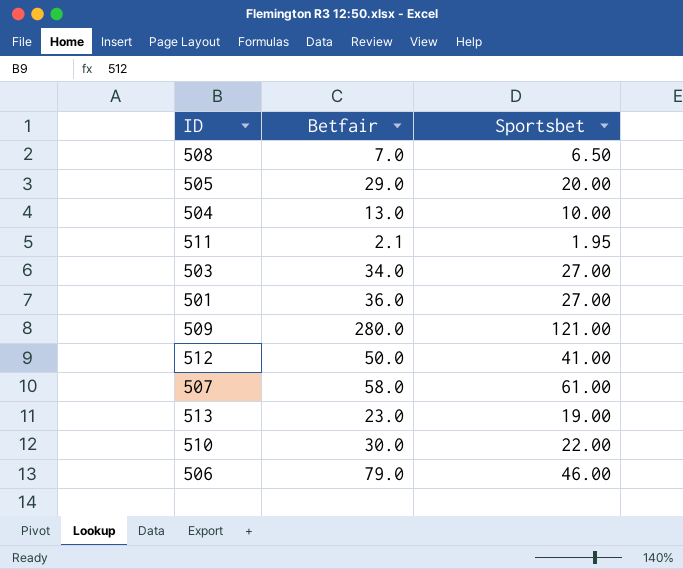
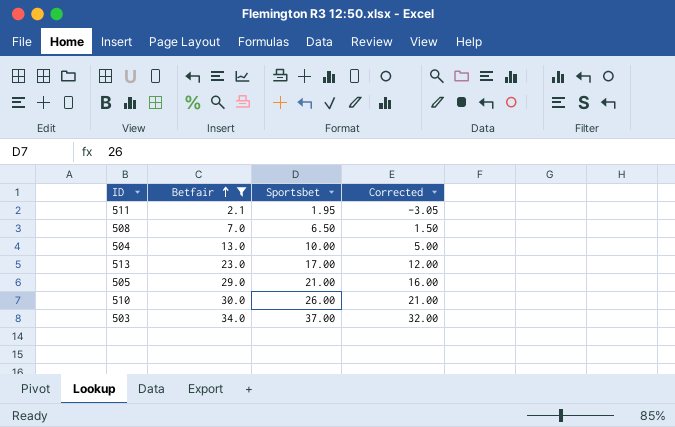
filter: none -> Betfair <= 34.0
row order: none -> Betfair ascending
column Corrected | formula: none -> [Sportsbet] - 5
513 | Sportsbet: 19.00 -> 17.00
505 | Sportsbet: 20.00 -> 21.00
510 | Sportsbet: 22.00 -> 26.00
503 | Sportsbet: 27.00 -> 37.00

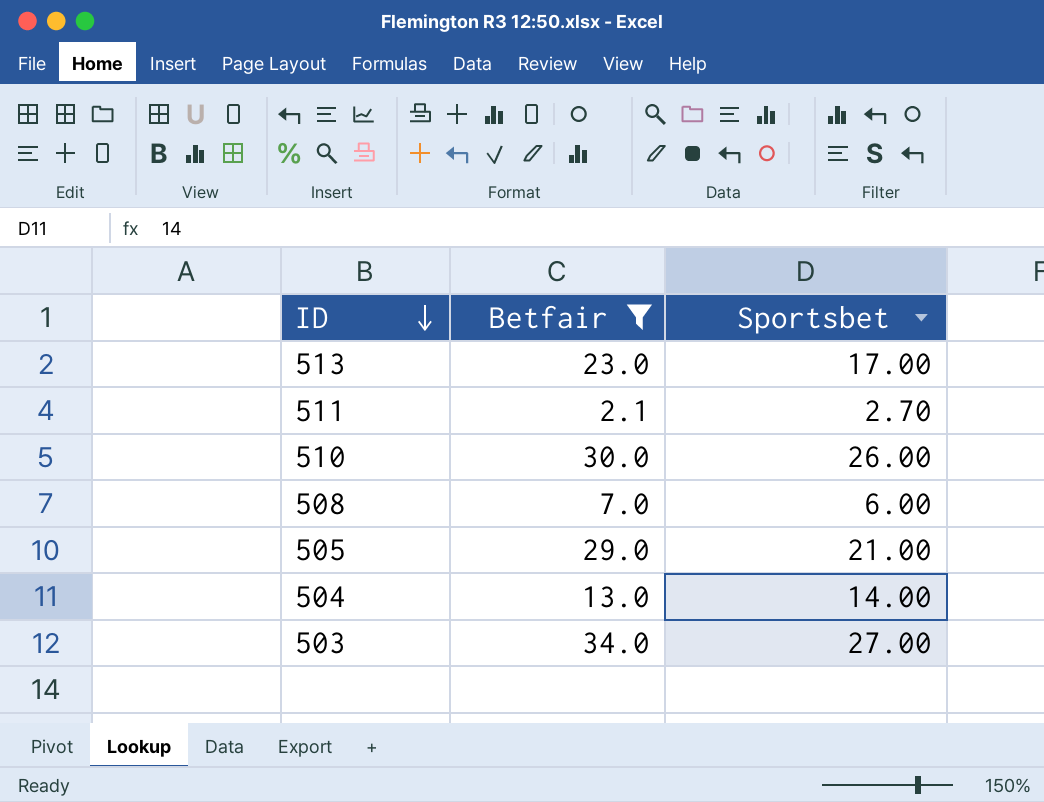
row order: Betfair ascending -> ID descending
column Corrected | formula: [Sportsbet] - 5 -> none
511 | Sportsbet: 1.95 -> 2.70
508 | Sportsbet: 6.50 -> 6.00
504 | Sportsbet: 10.00 -> 14.00
503 | Sportsbet: 37.00 -> 27.00

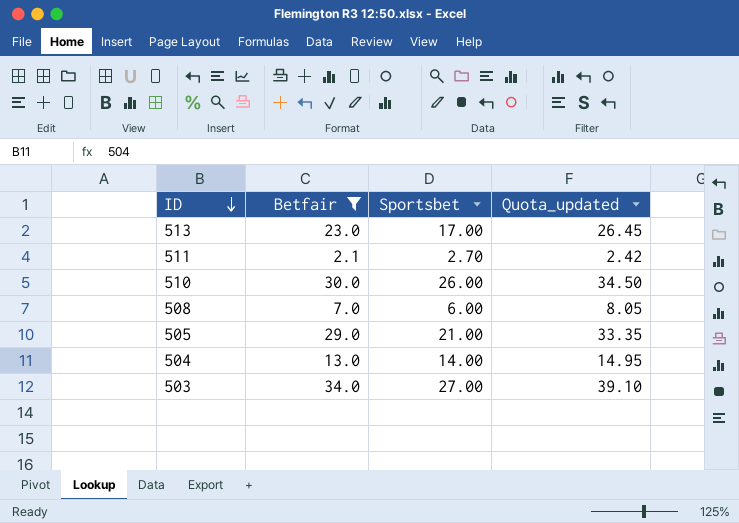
column Quota_updated | formula: none -> [Betfair] * 1.15

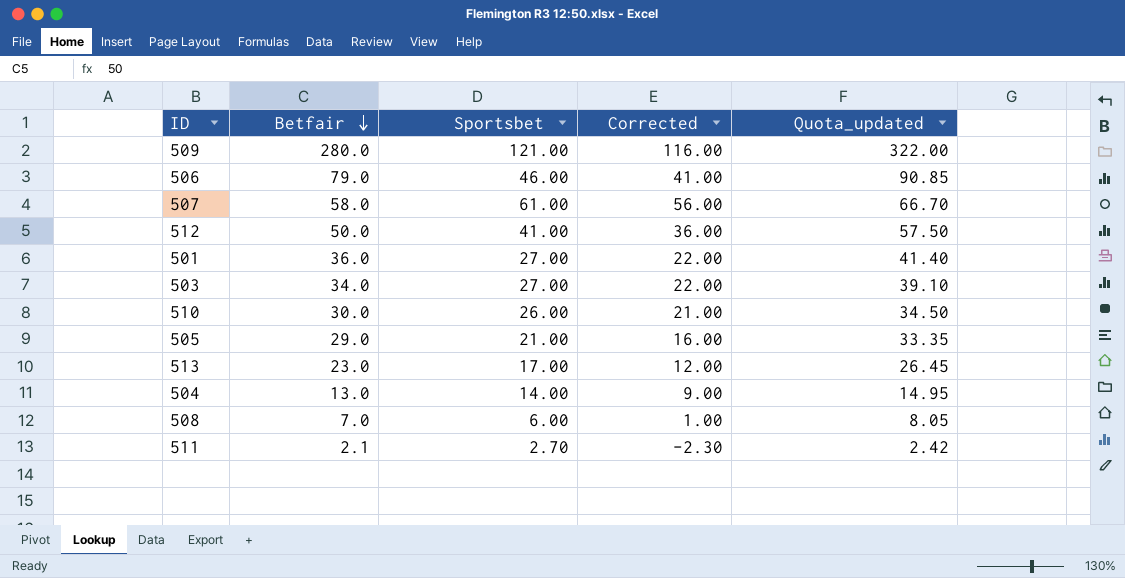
filter: Betfair <= 34.0 -> none
row order: ID descending -> Betfair descending
column Corrected | formula: none -> [Sportsbet] - 5

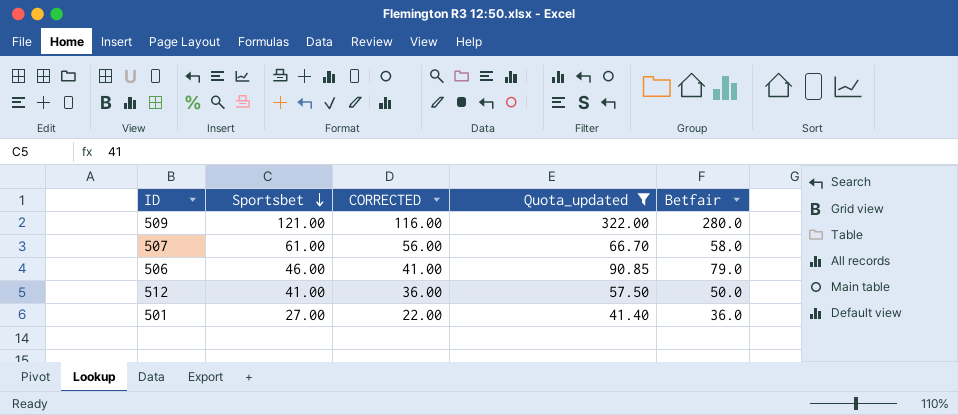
filter: none -> Quota_updated >= 41.40
row order: Betfair descending -> Sportsbet descending
column name: Corrected -> CORRECTED
column Betfair | position: 2 -> 5

